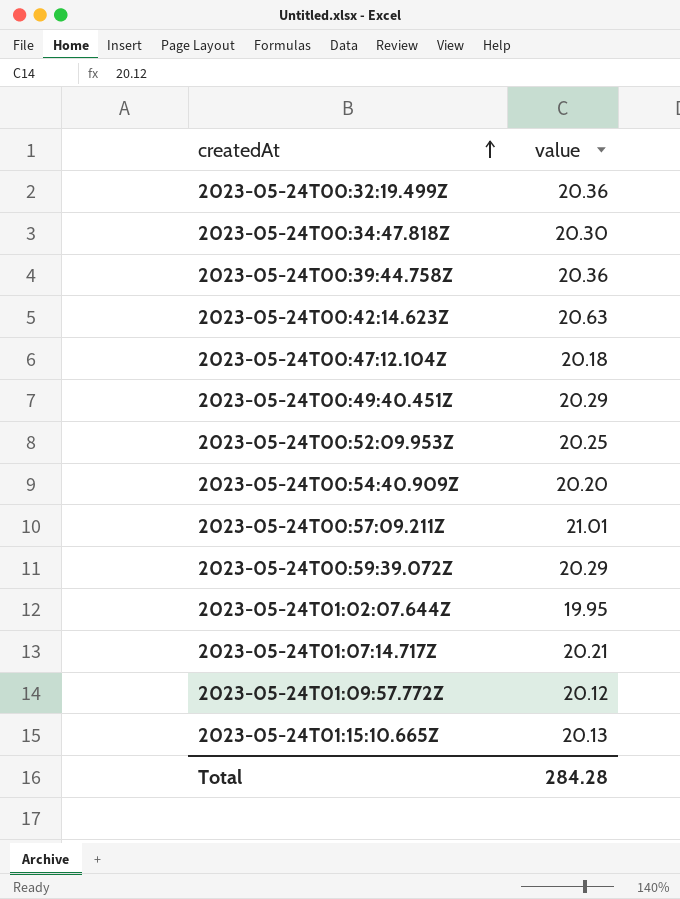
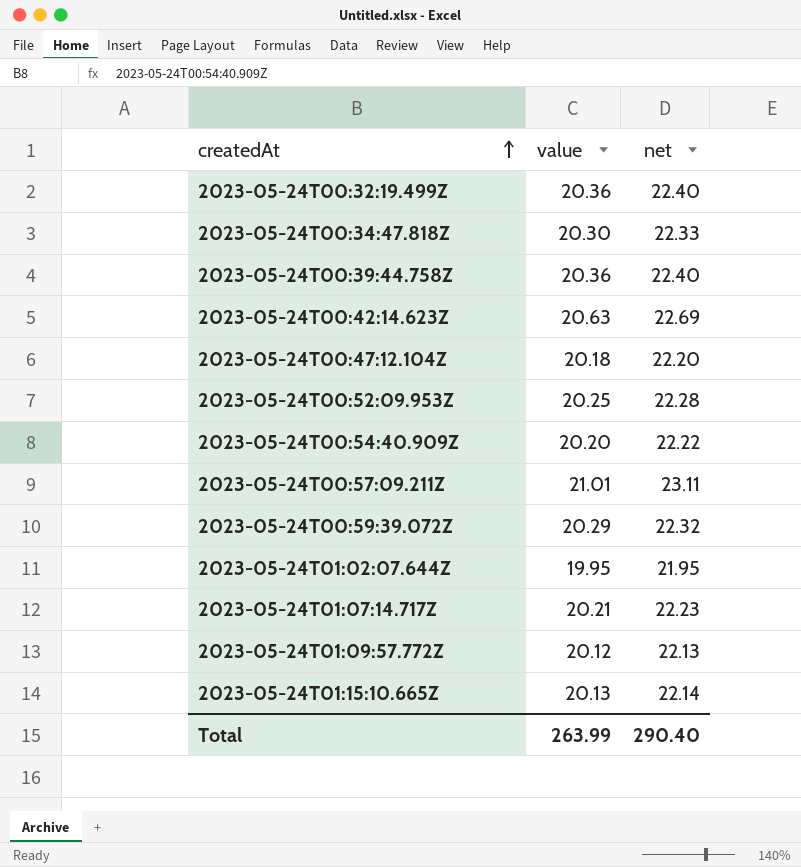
column net | formula: none -> [value] * 1.1
row 2023-05-24T00:49:40.451Z: 20.29 -> none
Total | value: 284.28 -> 263.99

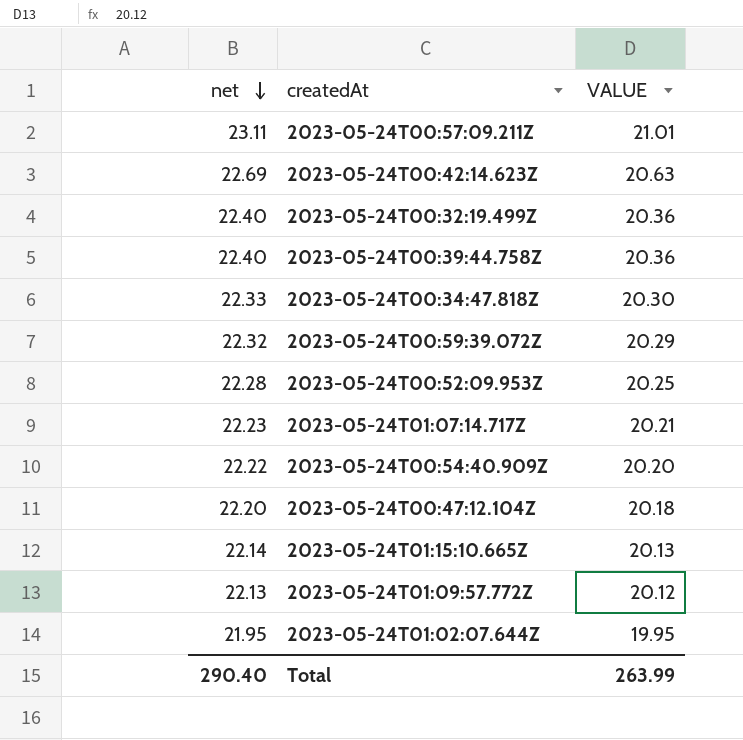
row order: createdAt ascending -> net descending
column net | position: 3 -> 1
column name: value -> VALUE

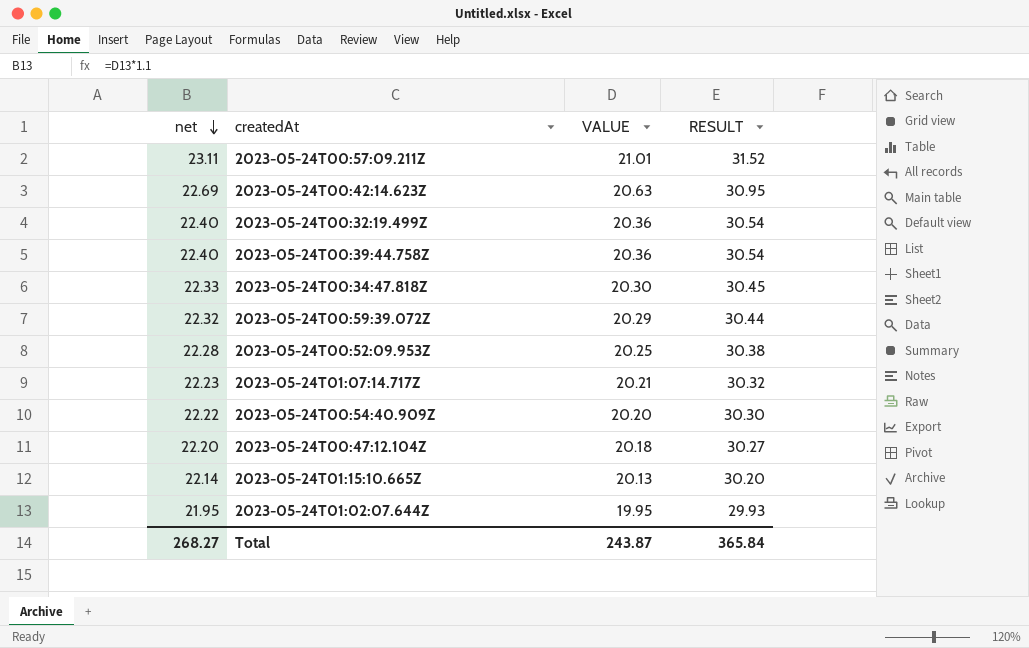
column RESULT | formula: none -> [VALUE] * 1.5
row 2023-05-24T01:09:57.772Z: 22.13 | 20.12 -> none
Total | net: 290.40 -> 268.27
Total | VALUE: 263.99 -> 243.87

